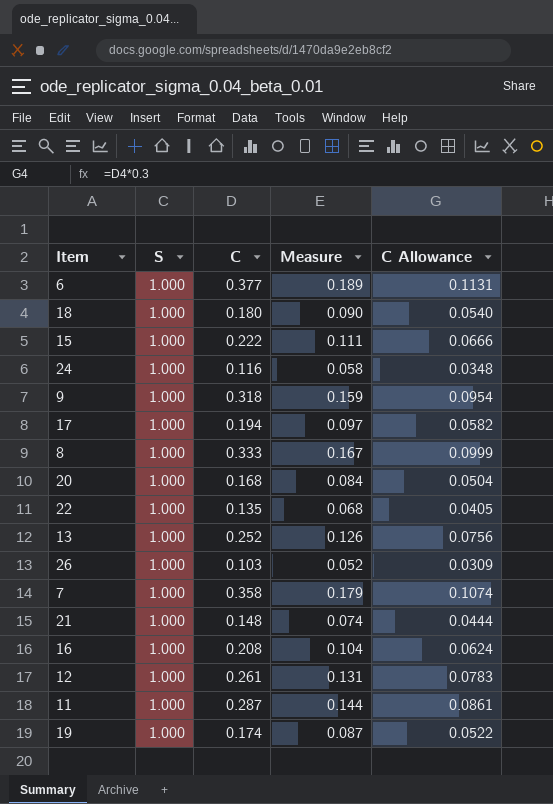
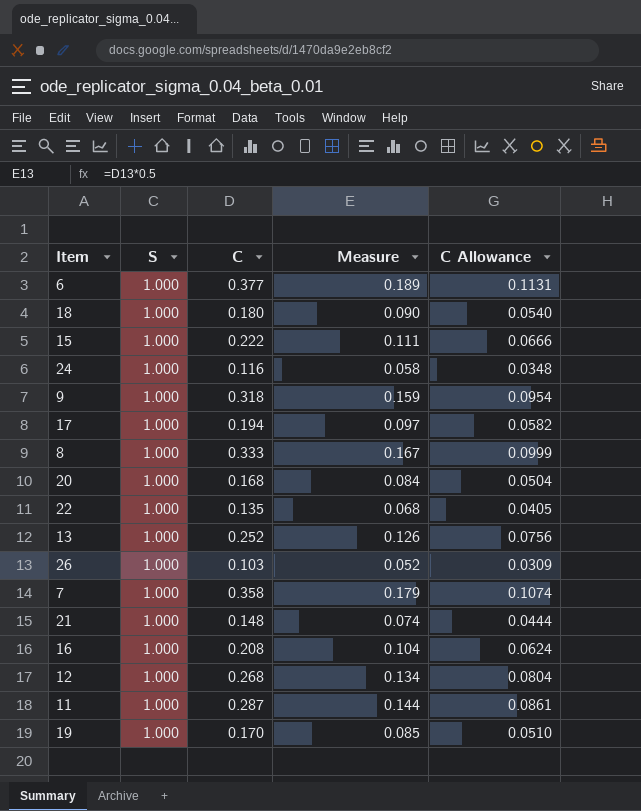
12 | C: 0.261 -> 0.268
12 | Measure: 0.131 -> 0.134
12 | C Allowance: 0.0783 -> 0.0804
19 | C: 0.174 -> 0.170
19 | Measure: 0.087 -> 0.085
19 | C Allowance: 0.0522 -> 0.0510

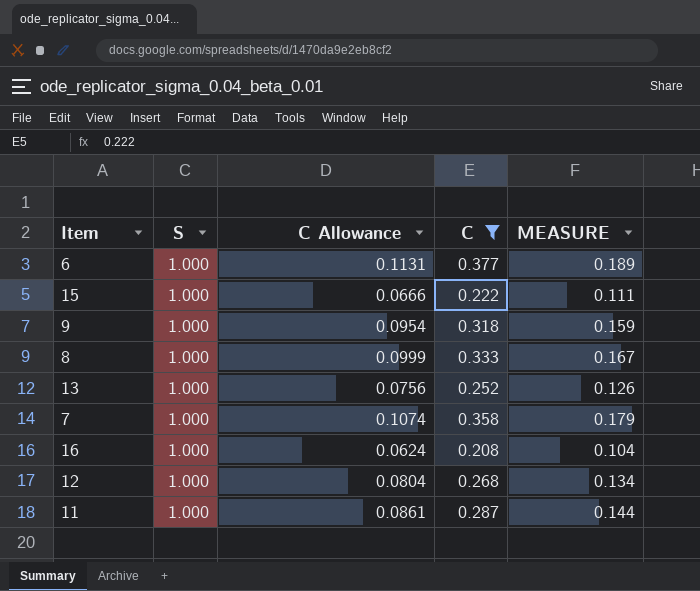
filter: none -> C >= 0.208
column C Allowance | position: 5 -> 3
column name: Measure -> MEASURE

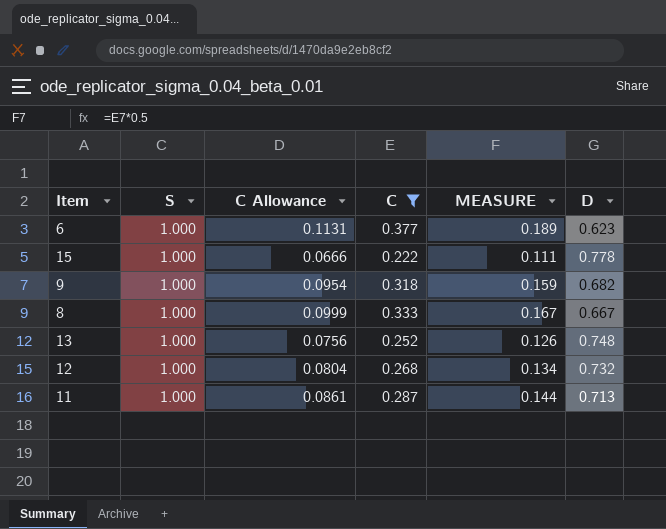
column D | formula: none -> [S] - [C]
row 7: 1.000 | 0.1074 | 0.358 | 0.179 -> none
row 16: 1.000 | 0.0624 | 0.208 | 0.104 -> none

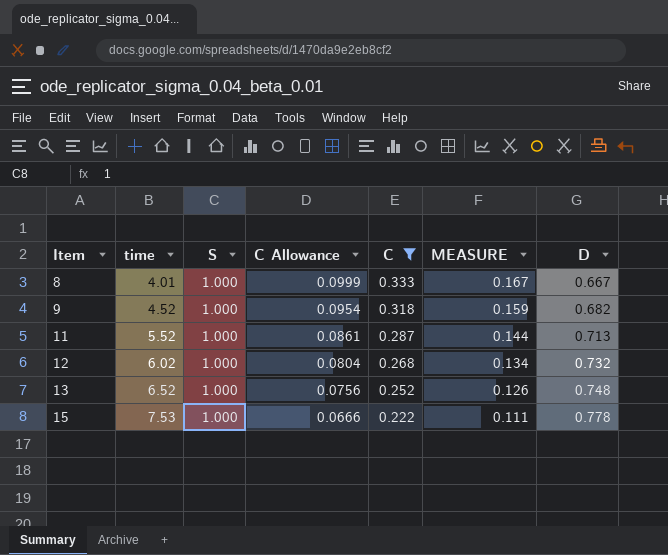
row order: none -> Item ascending
column time | position: none -> 2
row 6: 1.000 | 0.1131 | 0.377 | 0.189 | 0.623 -> none

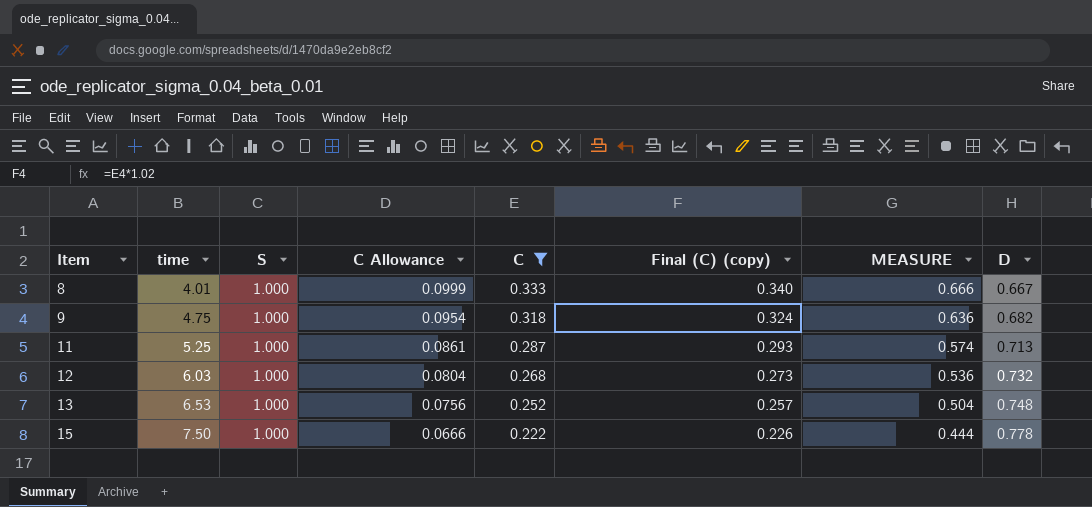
column Final (C) (copy) | formula: none -> [C] * 1.02
column MEASURE | formula: [C] * 0.5 -> [C] * 2
9 | time: 4.52 -> 4.75
11 | time: 5.52 -> 5.25
12 | time: 6.02 -> 6.03
13 | time: 6.52 -> 6.53
15 | time: 7.53 -> 7.50

